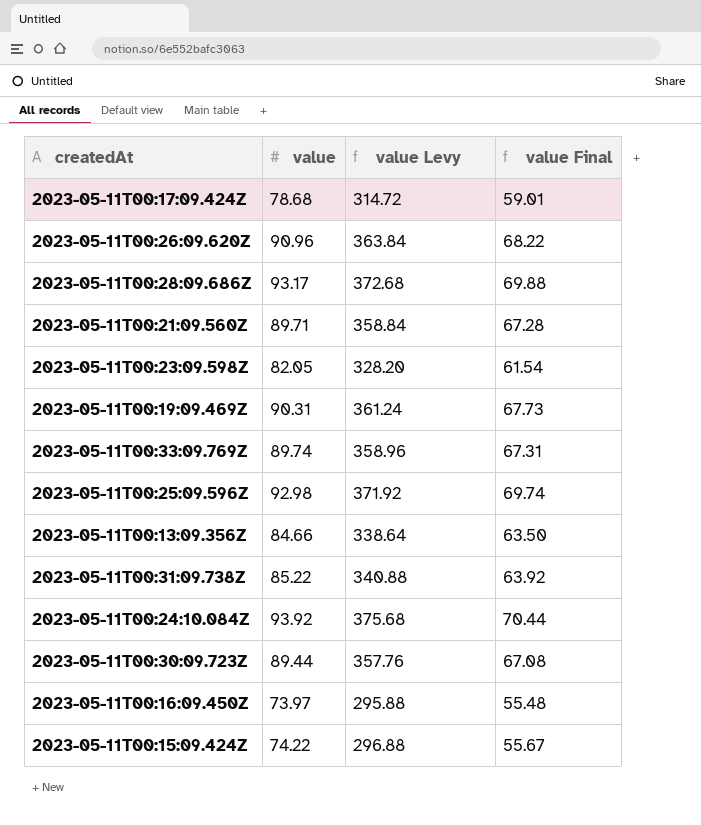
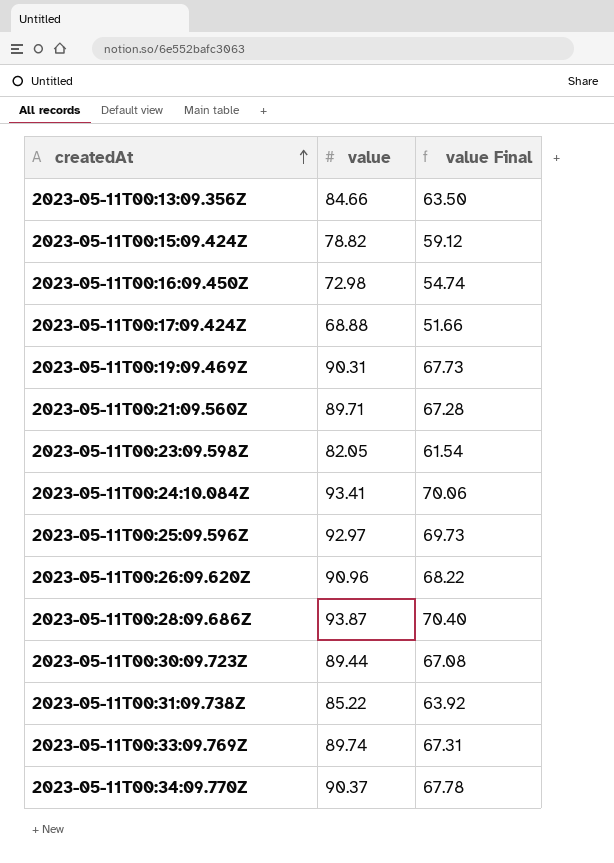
row order: none -> createdAt ascending
column value Levy | formula: [value] * 4 -> none
2023-05-11T00:15:09.424Z | value: 74.22 -> 78.82
2023-05-11T00:15:09.424Z | value Final: 55.67 -> 59.12
2023-05-11T00:16:09.450Z | value: 73.97 -> 72.98
2023-05-11T00:16:09.450Z | value Final: 55.48 -> 54.74
2023-05-11T00:17:09.424Z | value: 78.68 -> 68.88
2023-05-11T00:17:09.424Z | value Final: 59.01 -> 51.66
2023-05-11T00:24:10.084Z | value: 93.92 -> 93.41
2023-05-11T00:24:10.084Z | value Final: 70.44 -> 70.06
2023-05-11T00:25:09.596Z | value: 92.98 -> 92.97
2023-05-11T00:25:09.596Z | value Final: 69.74 -> 69.73
2023-05-11T00:28:09.686Z | value: 93.17 -> 93.87
2023-05-11T00:28:09.686Z | value Final: 69.88 -> 70.40
row 2023-05-11T00:34:09.770Z: none -> 90.37 | 67.78

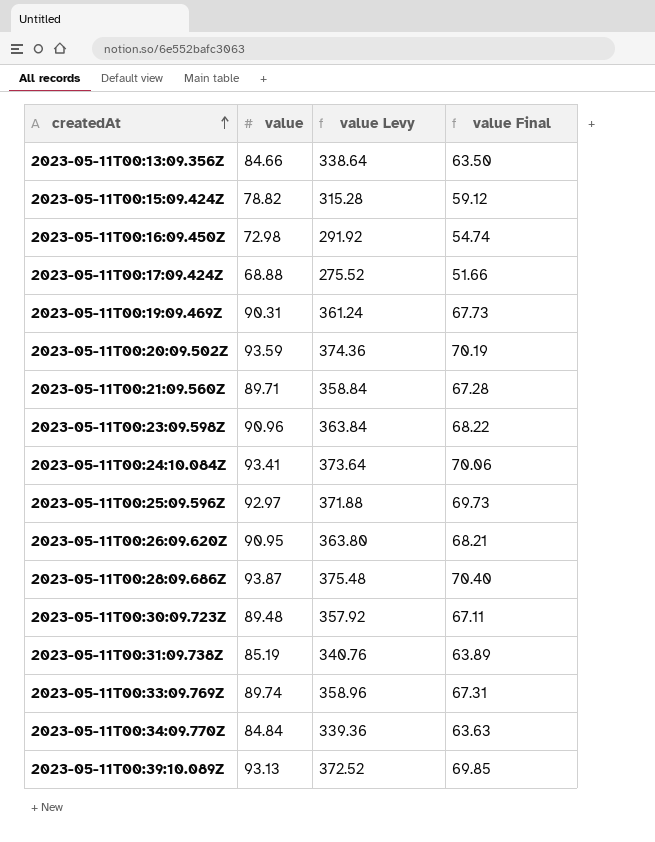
column value Levy | formula: none -> [value] * 4
row 2023-05-11T00:20:09.502Z: none -> 93.59 | 374.36 | 70.19
2023-05-11T00:23:09.598Z | value: 82.05 -> 90.96
2023-05-11T00:23:09.598Z | value Final: 61.54 -> 68.22
2023-05-11T00:26:09.620Z | value: 90.96 -> 90.95
2023-05-11T00:26:09.620Z | value Final: 68.22 -> 68.21
2023-05-11T00:30:09.723Z | value: 89.44 -> 89.48
2023-05-11T00:30:09.723Z | value Final: 67.08 -> 67.11
2023-05-11T00:31:09.738Z | value: 85.22 -> 85.19
2023-05-11T00:31:09.738Z | value Final: 63.92 -> 63.89
2023-05-11T00:34:09.770Z | value: 90.37 -> 84.84
2023-05-11T00:34:09.770Z | value Final: 67.78 -> 63.63
row 2023-05-11T00:39:10.089Z: none -> 93.13 | 372.52 | 69.85

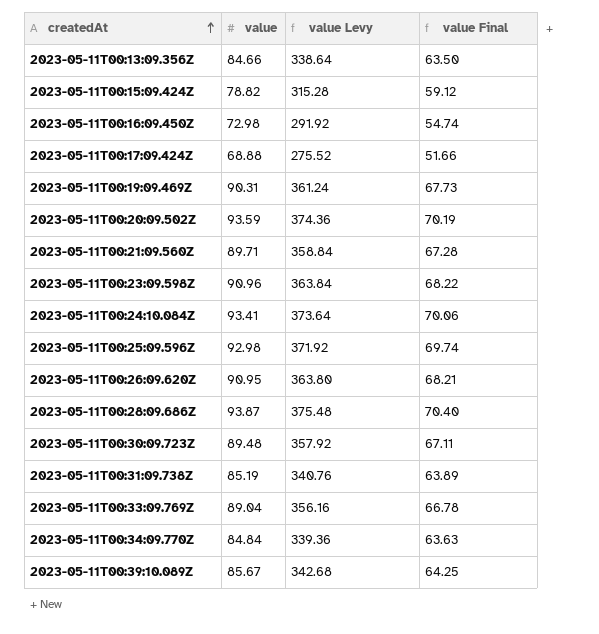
2023-05-11T00:25:09.596Z | value: 92.97 -> 92.98
2023-05-11T00:25:09.596Z | value Levy: 371.88 -> 371.92
2023-05-11T00:25:09.596Z | value Final: 69.73 -> 69.74
2023-05-11T00:33:09.769Z | value: 89.74 -> 89.04
2023-05-11T00:33:09.769Z | value Levy: 358.96 -> 356.16
2023-05-11T00:33:09.769Z | value Final: 67.31 -> 66.78
2023-05-11T00:39:10.089Z | value: 93.13 -> 85.67
2023-05-11T00:39:10.089Z | value Levy: 372.52 -> 342.68
2023-05-11T00:39:10.089Z | value Final: 69.85 -> 64.25

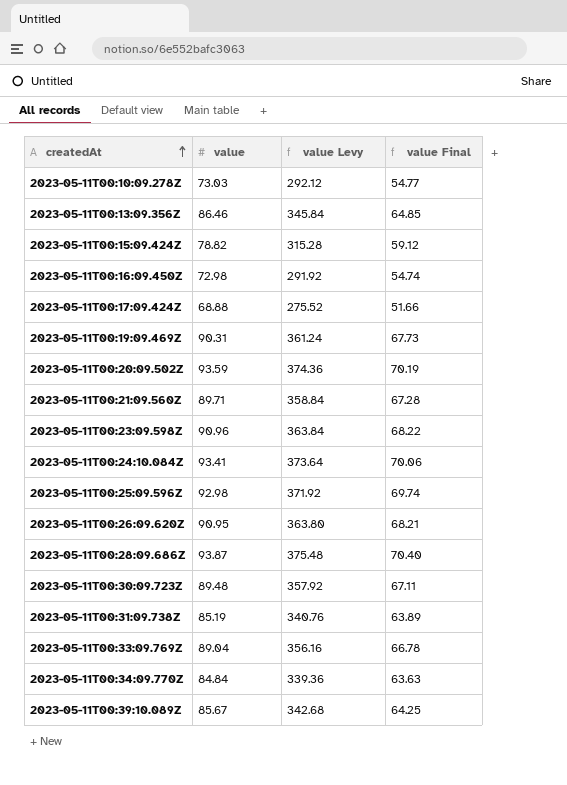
row 2023-05-11T00:10:09.278Z: none -> 73.03 | 292.12 | 54.77
2023-05-11T00:13:09.356Z | value: 84.66 -> 86.46
2023-05-11T00:13:09.356Z | value Levy: 338.64 -> 345.84
2023-05-11T00:13:09.356Z | value Final: 63.50 -> 64.85

